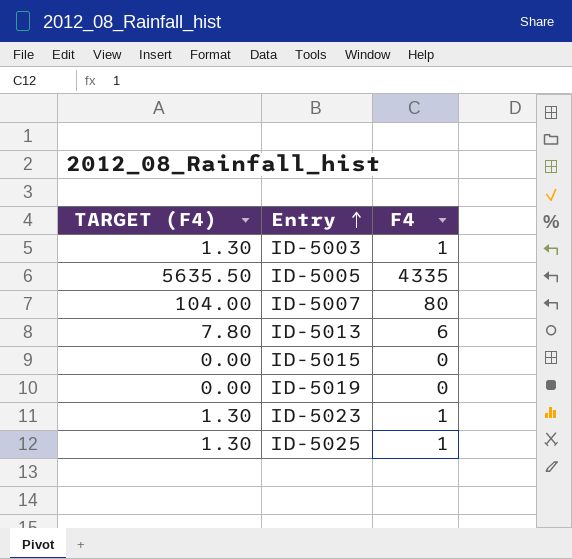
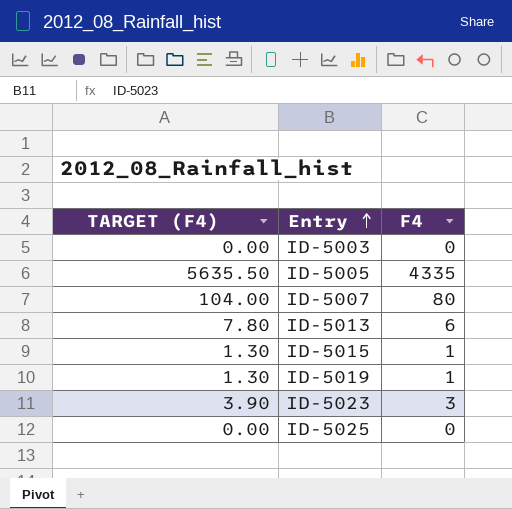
ID-5003 | TARGET (F4): 1.30 -> 0.00
ID-5003 | F4: 1 -> 0
ID-5015 | TARGET (F4): 0.00 -> 1.30
ID-5015 | F4: 0 -> 1
ID-5019 | TARGET (F4): 0.00 -> 1.30
ID-5019 | F4: 0 -> 1
ID-5023 | TARGET (F4): 1.30 -> 3.90
ID-5023 | F4: 1 -> 3
ID-5025 | TARGET (F4): 1.30 -> 0.00
ID-5025 | F4: 1 -> 0

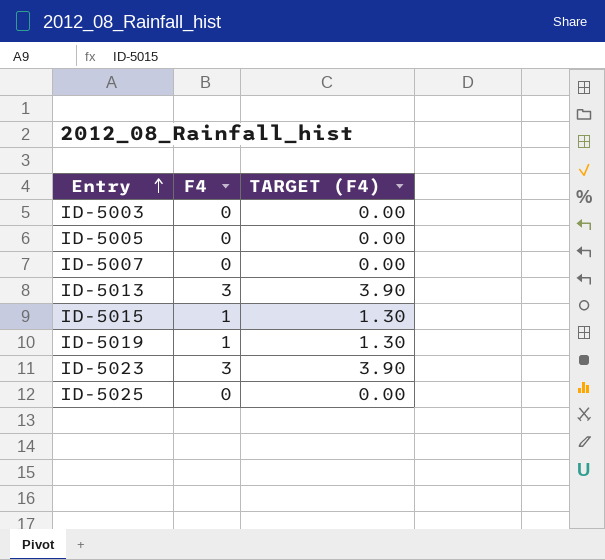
column TARGET (F4) | position: 1 -> 3
ID-5005 | F4: 4335 -> 0
ID-5005 | TARGET (F4): 5635.50 -> 0.00
ID-5007 | F4: 80 -> 0
ID-5007 | TARGET (F4): 104.00 -> 0.00
ID-5013 | F4: 6 -> 3
ID-5013 | TARGET (F4): 7.80 -> 3.90

